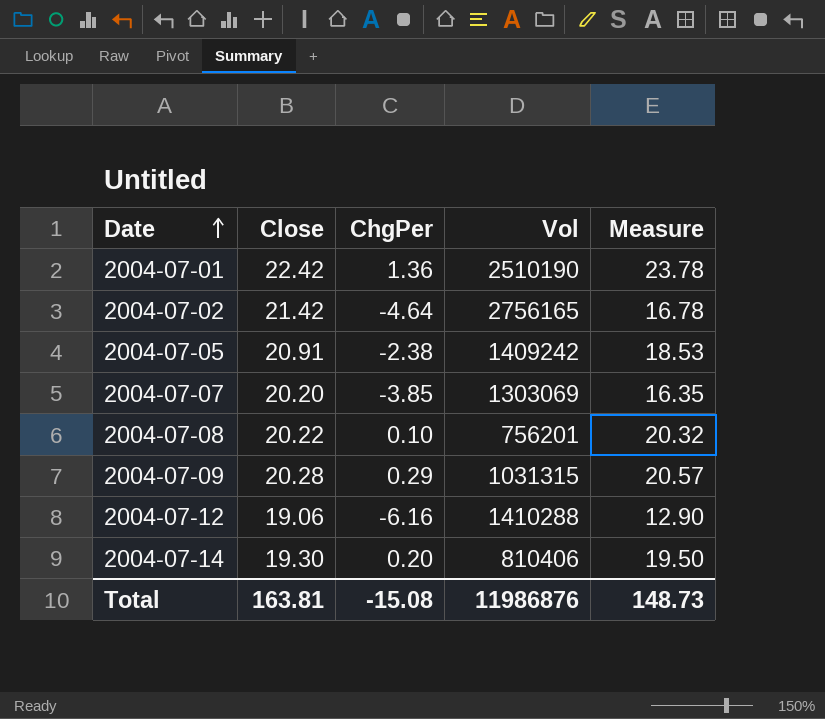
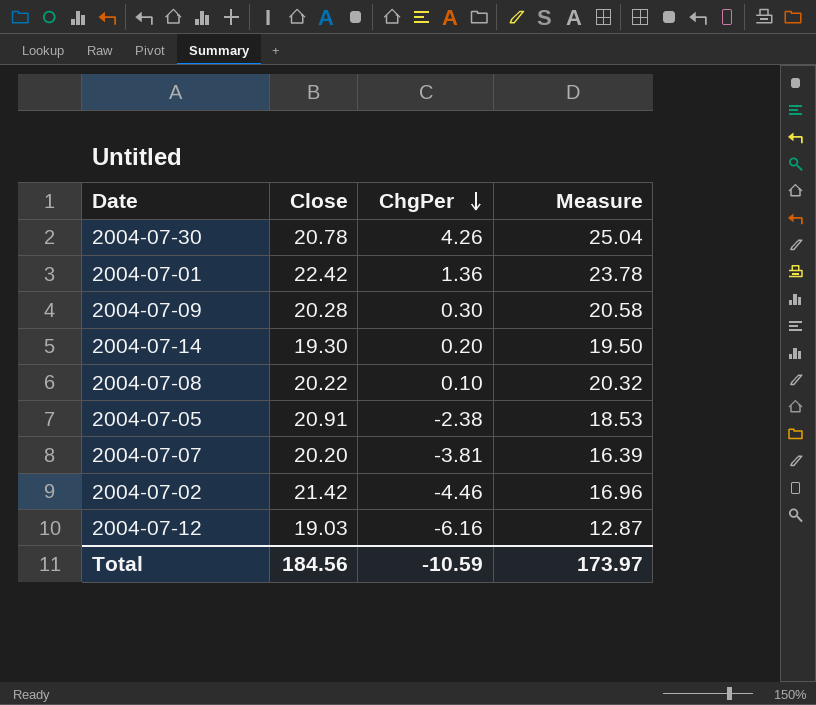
row order: Date ascending -> ChgPer descending
column Vol | position: 4 -> none
row 2004-07-30: none -> 20.78 | 4.26 | 25.04
2004-07-09 | ChgPer: 0.29 -> 0.30
2004-07-09 | Measure: 20.57 -> 20.58
2004-07-07 | ChgPer: -3.85 -> -3.81
2004-07-07 | Measure: 16.35 -> 16.39
2004-07-02 | ChgPer: -4.64 -> -4.46
2004-07-02 | Measure: 16.78 -> 16.96
2004-07-12 | Close: 19.06 -> 19.03
2004-07-12 | Measure: 12.90 -> 12.87
Total | Close: 163.81 -> 184.56
Total | ChgPer: -15.08 -> -10.59
Total | Measure: 148.73 -> 173.97

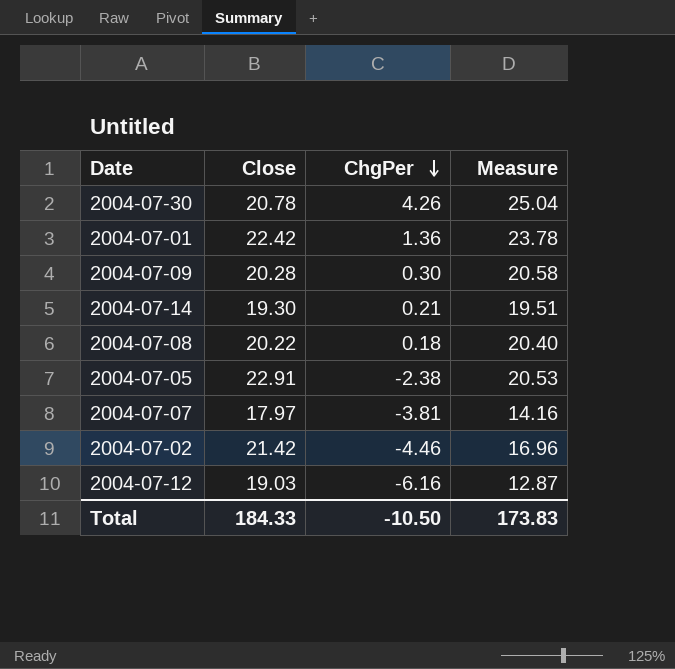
2004-07-14 | ChgPer: 0.20 -> 0.21
2004-07-14 | Measure: 19.50 -> 19.51
2004-07-08 | ChgPer: 0.10 -> 0.18
2004-07-08 | Measure: 20.32 -> 20.40
2004-07-05 | Close: 20.91 -> 22.91
2004-07-05 | Measure: 18.53 -> 20.53
2004-07-07 | Close: 20.20 -> 17.97
2004-07-07 | Measure: 16.39 -> 14.16
Total | Close: 184.56 -> 184.33
Total | ChgPer: -10.59 -> -10.50
Total | Measure: 173.97 -> 173.83

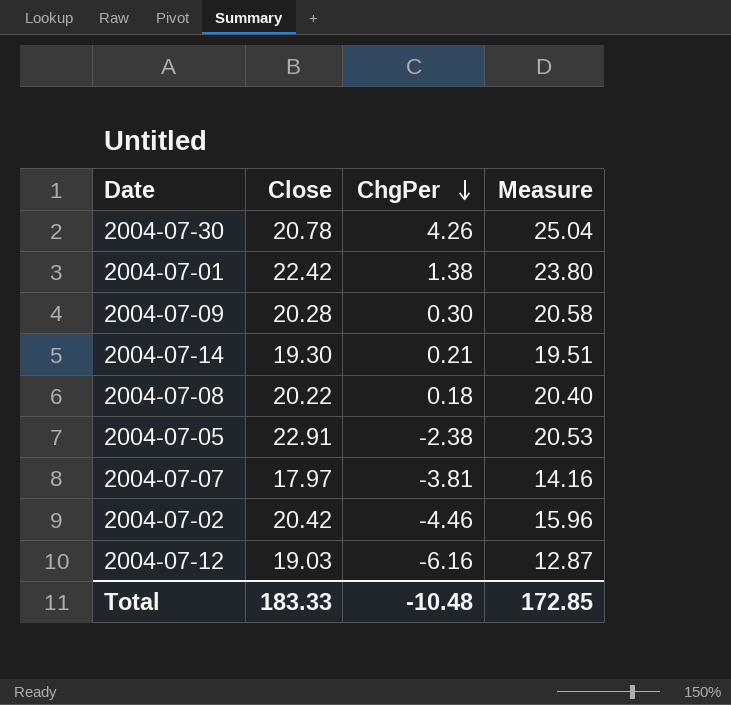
2004-07-01 | ChgPer: 1.36 -> 1.38
2004-07-01 | Measure: 23.78 -> 23.80
2004-07-02 | Close: 21.42 -> 20.42
2004-07-02 | Measure: 16.96 -> 15.96
Total | Close: 184.33 -> 183.33
Total | ChgPer: -10.50 -> -10.48
Total | Measure: 173.83 -> 172.85

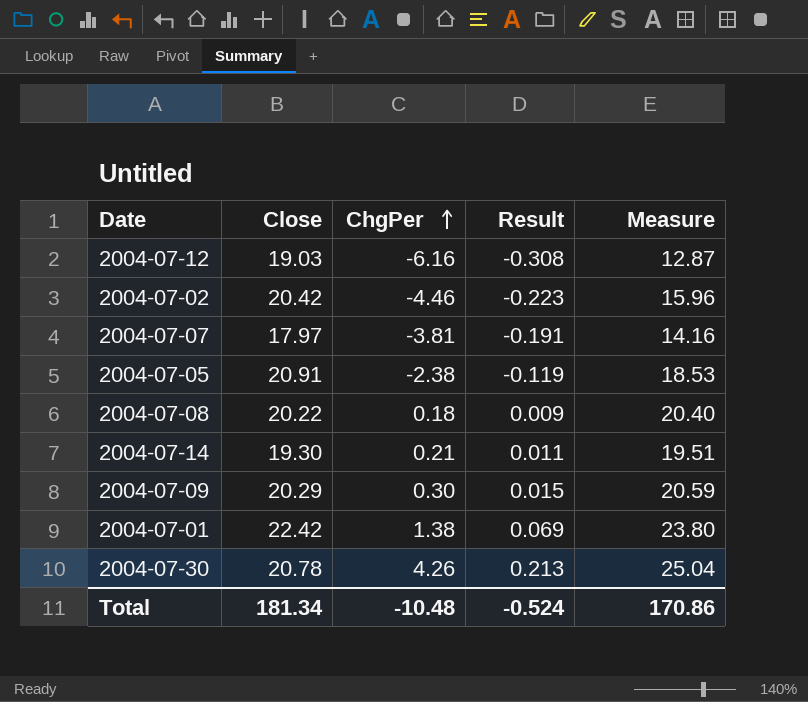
row order: ChgPer descending -> ChgPer ascending
column Result | formula: none -> [ChgPer] * 0.05
2004-07-05 | Close: 22.91 -> 20.91
2004-07-05 | Measure: 20.53 -> 18.53
2004-07-09 | Close: 20.28 -> 20.29
2004-07-09 | Measure: 20.58 -> 20.59
Total | Close: 183.33 -> 181.34
Total | Measure: 172.85 -> 170.86

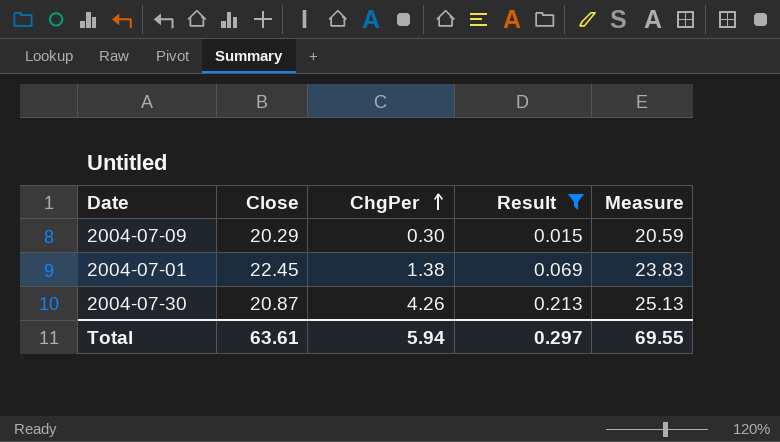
filter: none -> Result >= 0.015
2004-07-01 | Close: 22.42 -> 22.45
2004-07-01 | Measure: 23.80 -> 23.83
2004-07-30 | Close: 20.78 -> 20.87
2004-07-30 | Measure: 25.04 -> 25.13
Total | Close: 181.34 -> 63.61
Total | ChgPer: -10.48 -> 5.94
Total | Result: -0.524 -> 0.297
Total | Measure: 170.86 -> 69.55

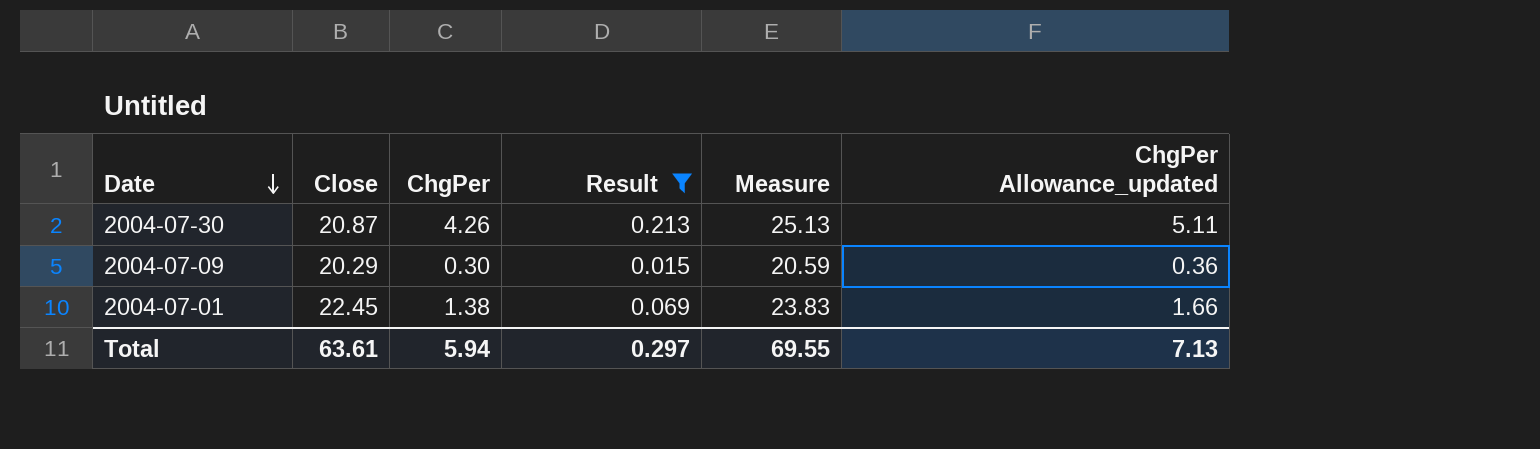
row order: ChgPer ascending -> Date descending
column ChgPer Allowance_updated | formula: none -> [ChgPer] * 1.2

